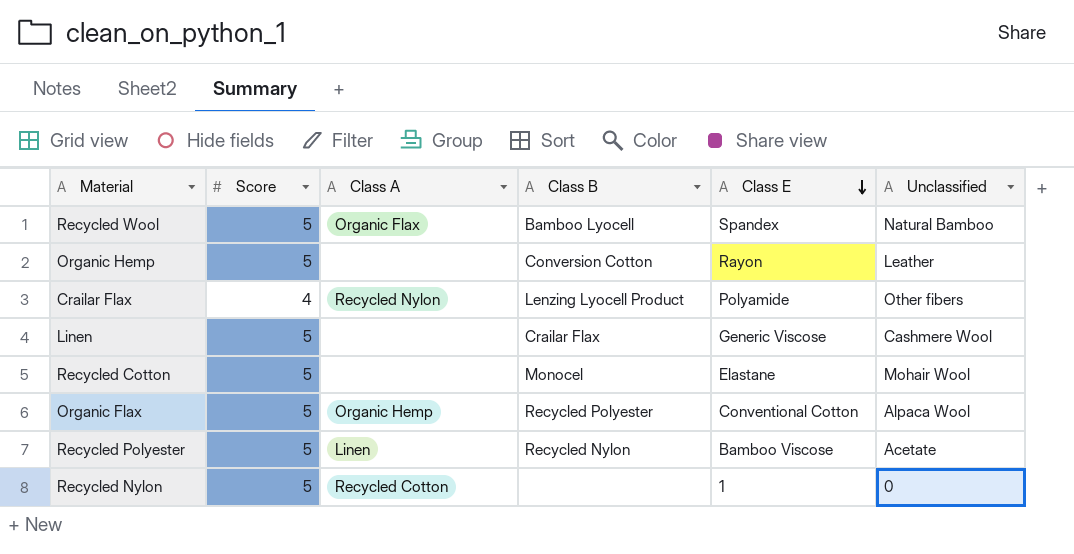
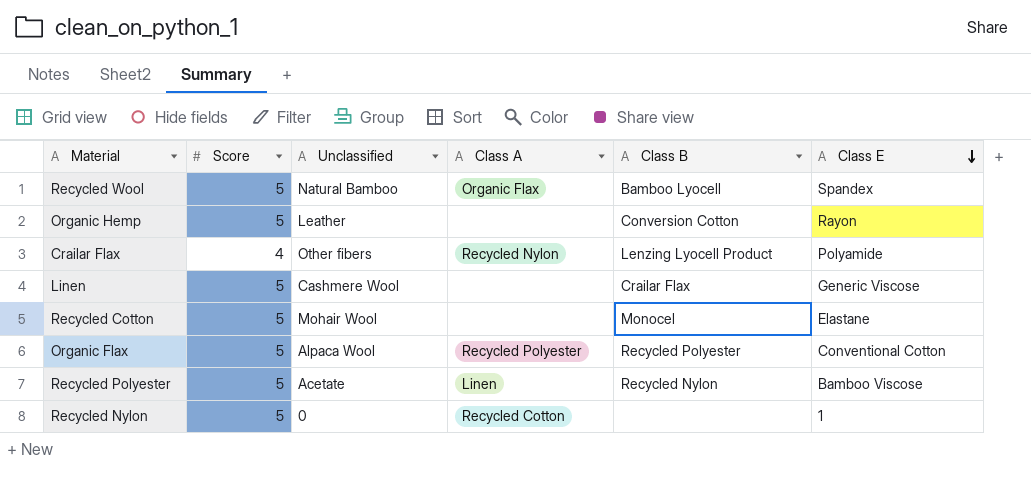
column Unclassified | position: 6 -> 3
Organic Flax | Class A: Organic Hemp -> Recycled Polyester

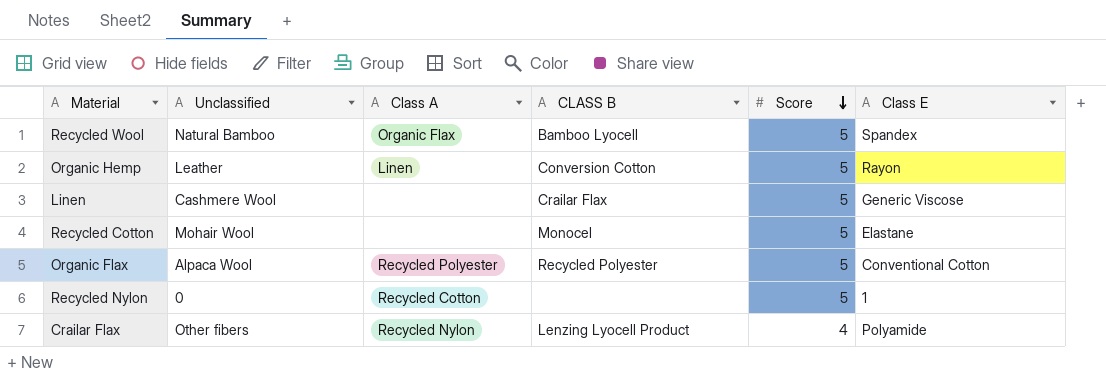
row order: Class E descending -> Score descending
column name: Class B -> CLASS B
column Score | position: 2 -> 5
row Recycled Polyester: 5 | Acetate | Linen | Recycled Nylon | Bamboo Viscose -> none
Organic Hemp | Class A: none -> Linen

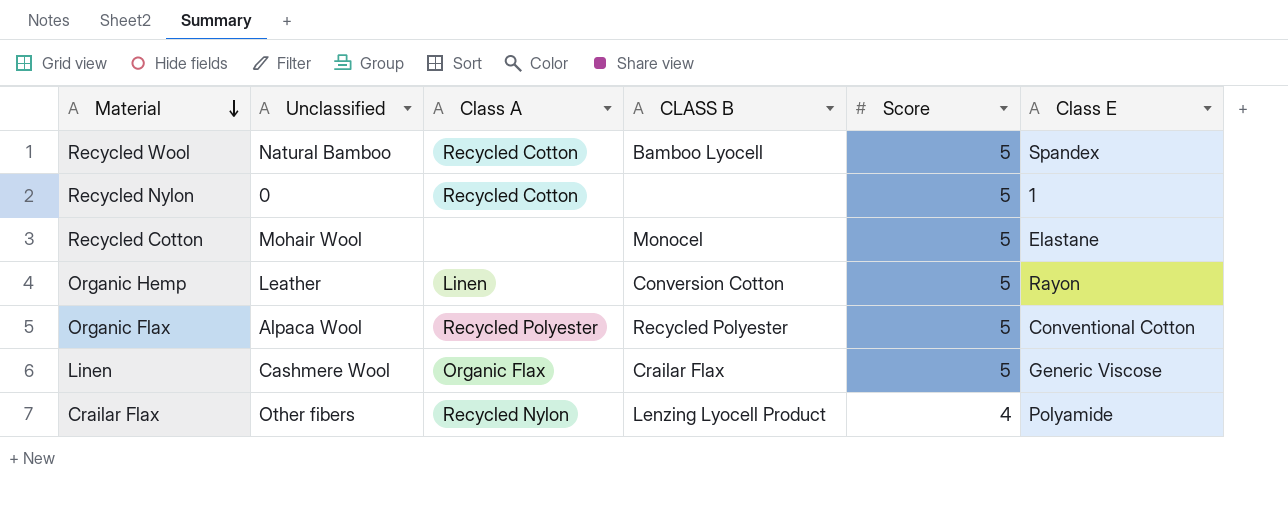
row order: Score descending -> Material descending
Recycled Wool | Class A: Organic Flax -> Recycled Cotton
Linen | Class A: none -> Organic Flax

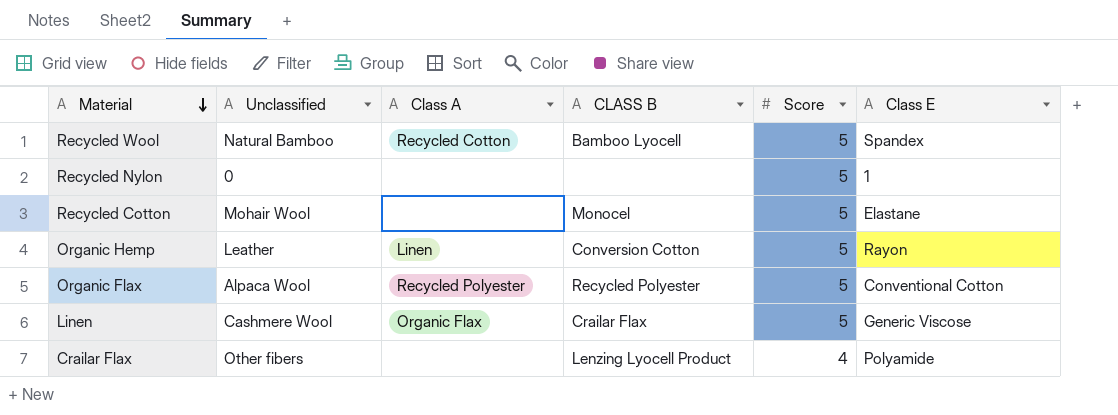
Recycled Nylon | Class A: Recycled Cotton -> none
Crailar Flax | Class A: Recycled Nylon -> none

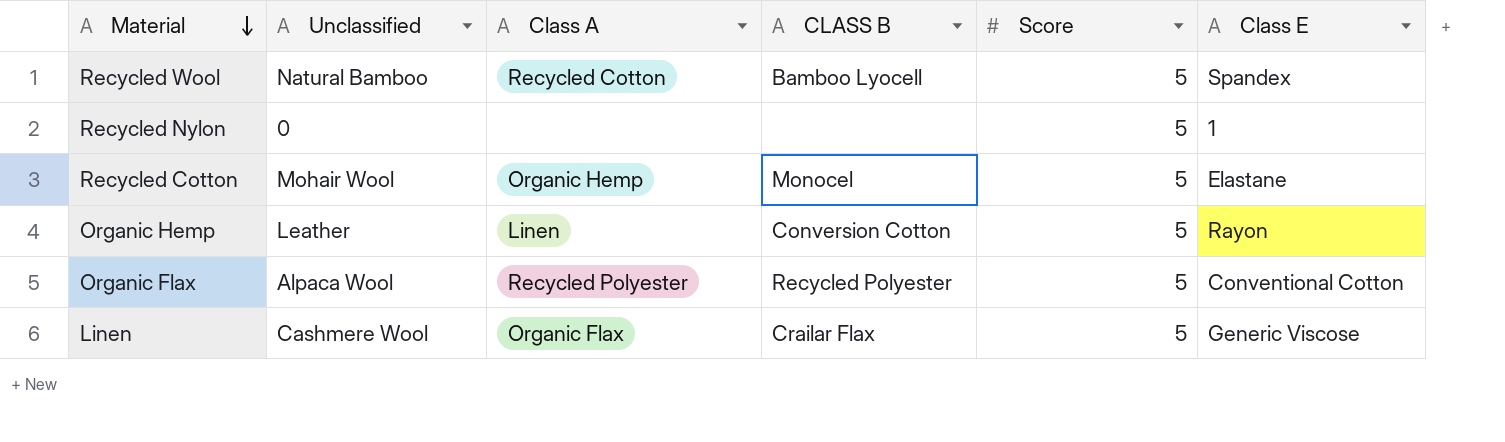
row Crailar Flax: Other fibers | none | Lenzing Lyocell Product | 4 | Polyamide -> none
Recycled Cotton | Class A: none -> Organic Hemp

